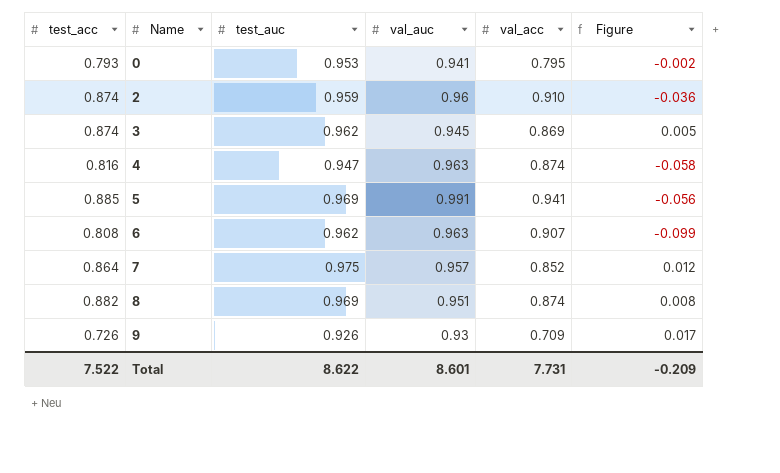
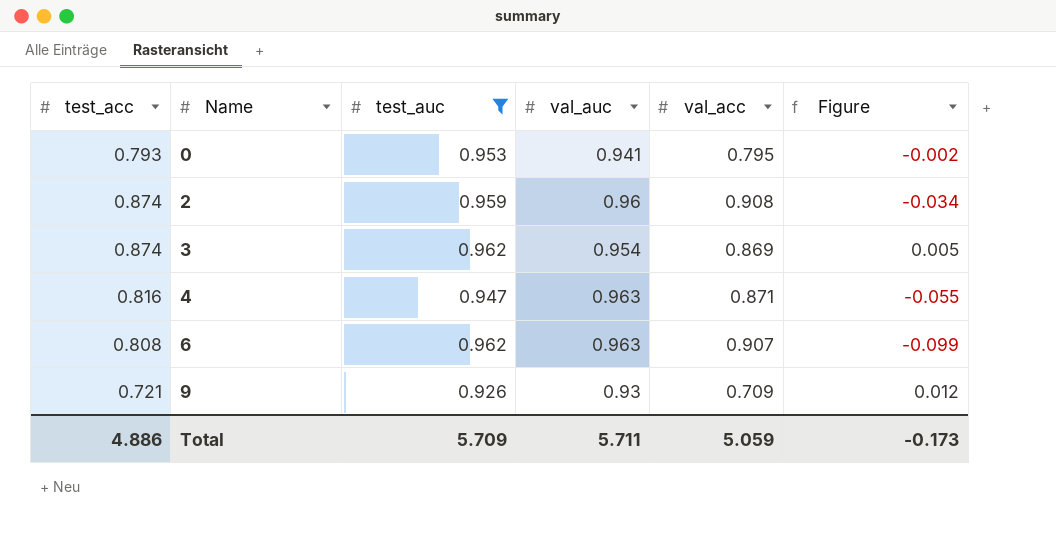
filter: none -> test_auc <= 0.962
2 | val_acc: 0.910 -> 0.908
2 | Figure: -0.036 -> -0.034
3 | val_auc: 0.945 -> 0.954
4 | val_acc: 0.874 -> 0.871
4 | Figure: -0.058 -> -0.055
9 | test_acc: 0.726 -> 0.721
9 | Figure: 0.017 -> 0.012
Total | test_acc: 7.522 -> 4.886
Total | test_auc: 8.622 -> 5.709
Total | val_auc: 8.601 -> 5.711
Total | val_acc: 7.731 -> 5.059
Total | Figure: -0.209 -> -0.173

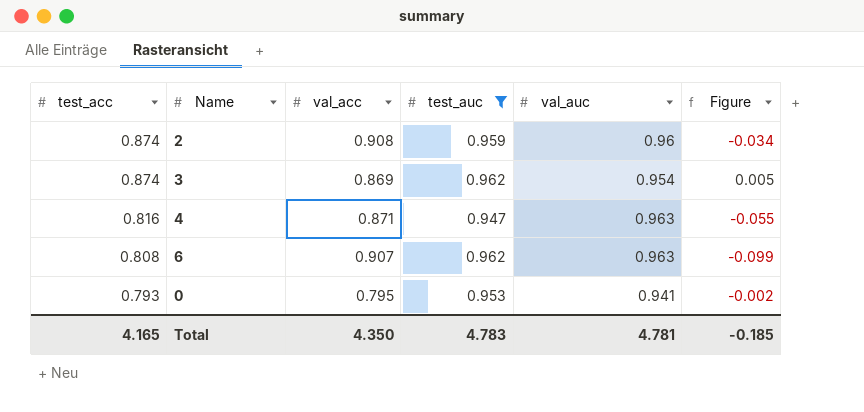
row order: Name ascending -> test_acc descending
column val_acc | position: 5 -> 3
row 9: 0.721 | 0.926 | 0.93 | 0.709 | 0.012 -> none
Total | test_acc: 4.886 -> 4.165
Total | val_acc: 5.059 -> 4.350
Total | test_auc: 5.709 -> 4.783
Total | val_auc: 5.711 -> 4.781
Total | Figure: -0.173 -> -0.185

